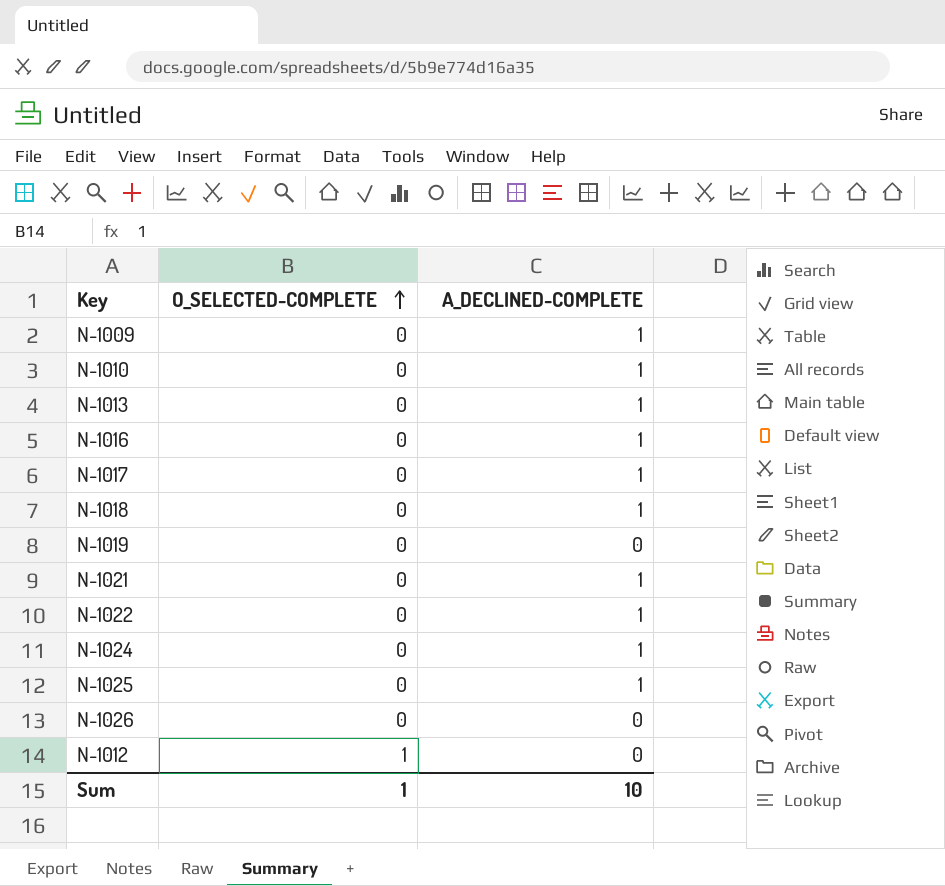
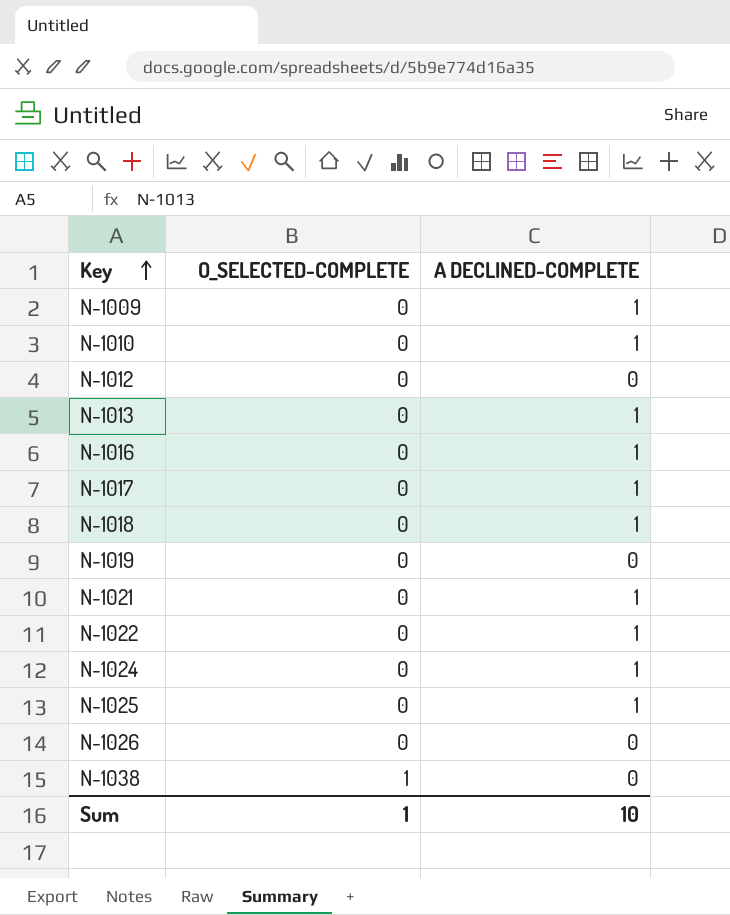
row order: O_SELECTED-COMPLETE ascending -> Key ascending
column name: A_DECLINED-COMPLETE -> A DECLINED-COMPLETE
N-1012 | O_SELECTED-COMPLETE: 1 -> 0
row N-1038: none -> 1 | 0

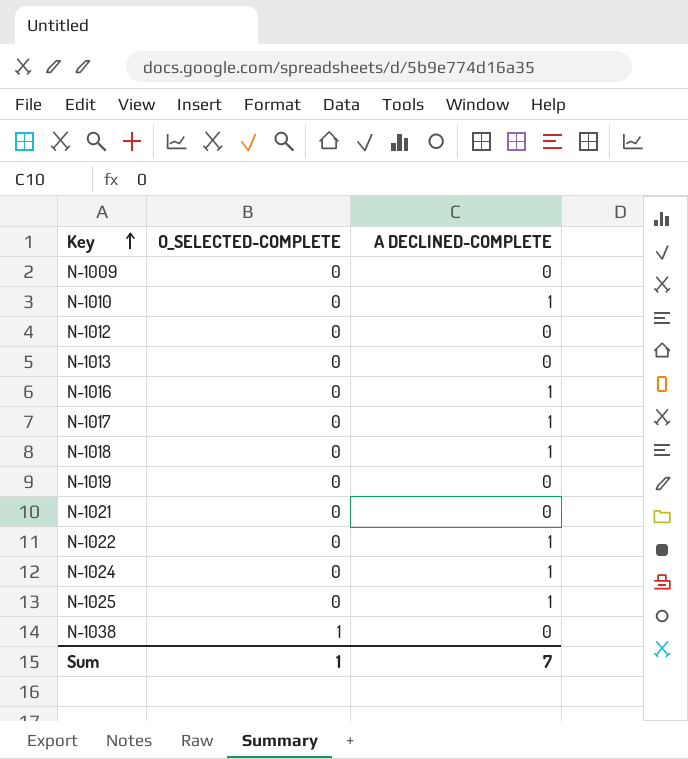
row N-1026: 0 | 0 -> none
N-1009 | A DECLINED-COMPLETE: 1 -> 0
N-1013 | A DECLINED-COMPLETE: 1 -> 0
N-1021 | A DECLINED-COMPLETE: 1 -> 0
Sum | A DECLINED-COMPLETE: 10 -> 7

